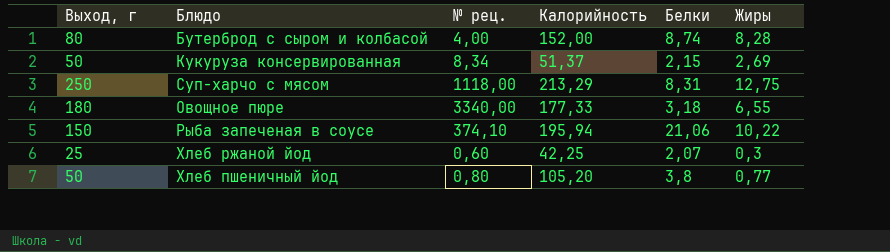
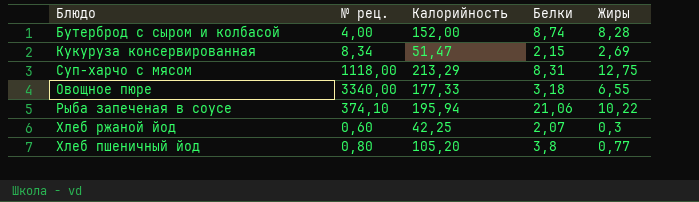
column Выход, г | position: 1 -> none
Кукуруза консервированная | Калорийность: 51,37 -> 51,47

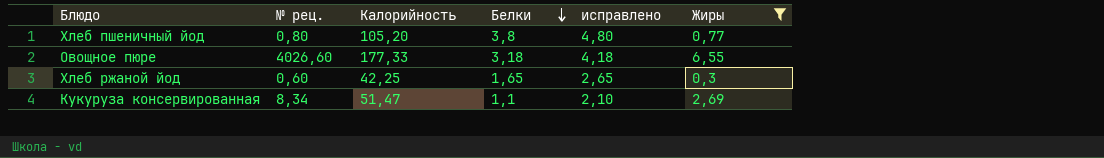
filter: none -> Жиры <= 6,55
row order: none -> Белки descending
column исправлено | formula: none -> [Белки] + 1
Овощное пюре | № рец.: 3340,00 -> 4026,60
Хлеб ржаной йод | Белки: 2,07 -> 1,65
Кукуруза консервированная | Белки: 2,15 -> 1,1

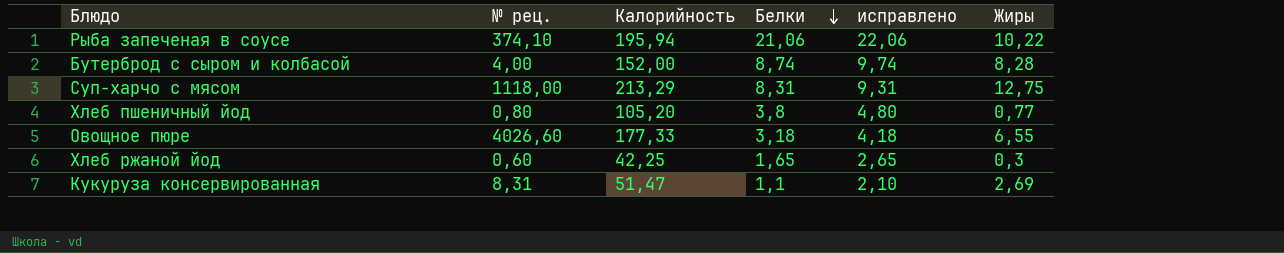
filter: Жиры <= 6,55 -> none
Кукуруза консервированная | № рец.: 8,34 -> 8,31

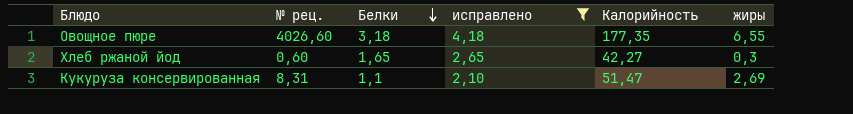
filter: none -> исправлено <= 4,18
column Калорийность | position: 3 -> 5
column name: Жиры -> жиры
Овощное пюре | Калорийность: 177,33 -> 177,35
Хлеб ржаной йод | Калорийность: 42,25 -> 42,27

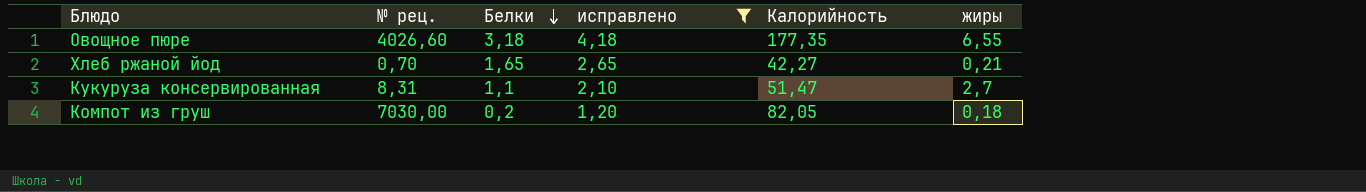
Хлеб ржаной йод | № рец.: 0,60 -> 0,70
Хлеб ржаной йод | жиры: 0,3 -> 0,21
Кукуруза консервированная | жиры: 2,69 -> 2,7
row Компот из груш: none -> 7030,00 | 0,2 | 1,20 | 82,05 | 0,18

